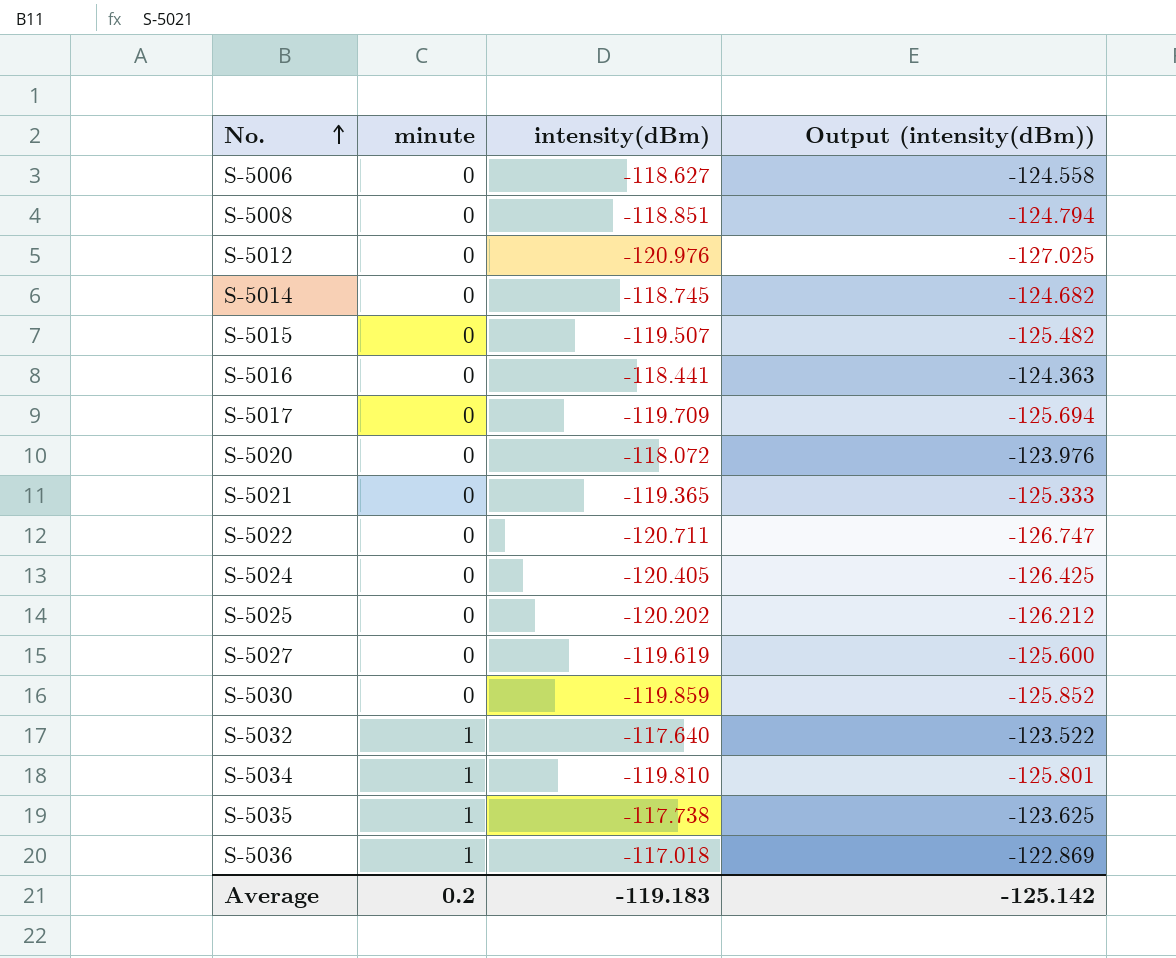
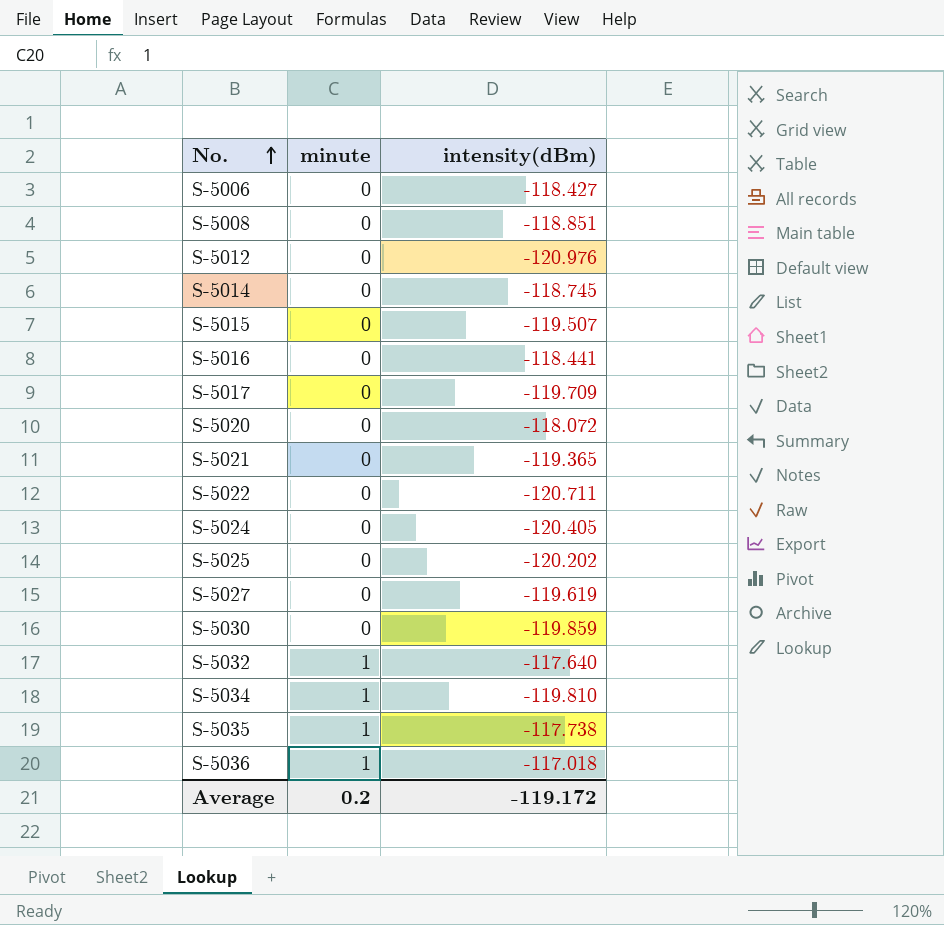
column Output (intensity(dBm)) | formula: [intensity(dBm)] * 1.05 -> none
S-5006 | intensity(dBm): -118.627 -> -118.427
Average | intensity(dBm): -119.183 -> -119.172

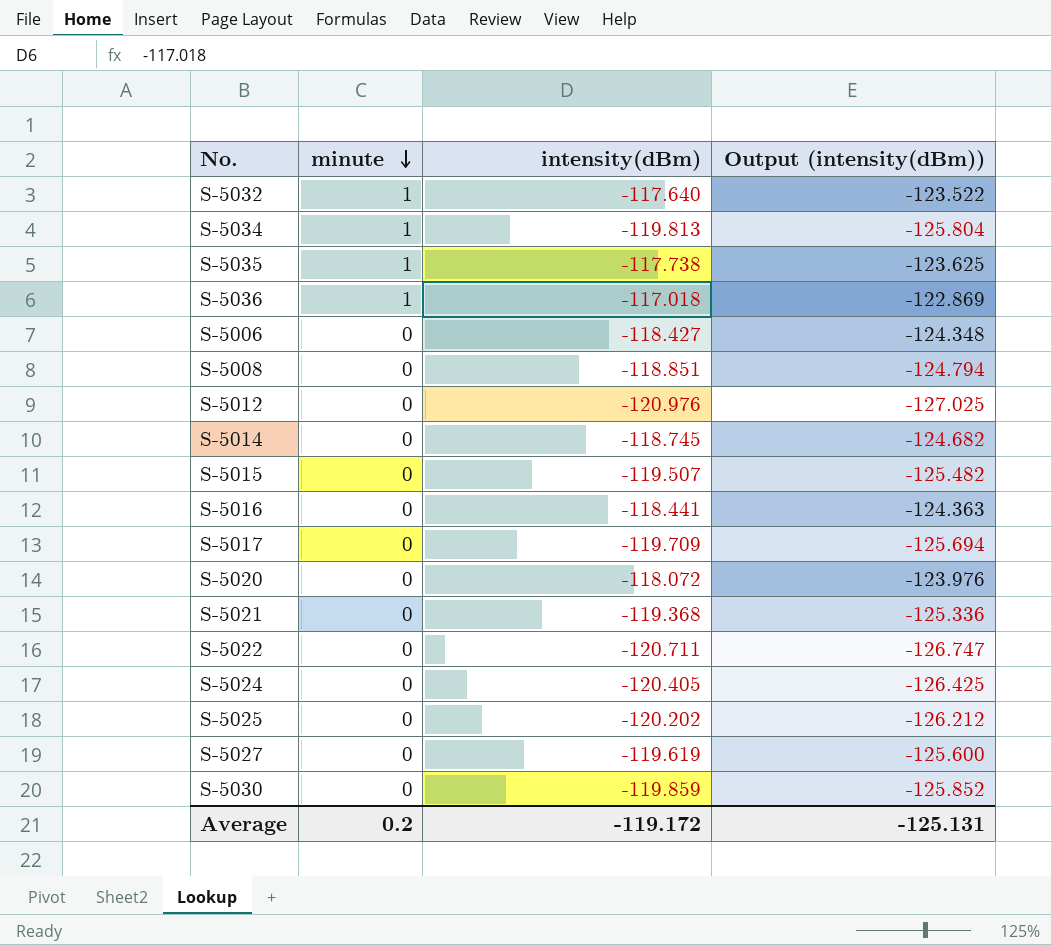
row order: No. ascending -> minute descending
column Output (intensity(dBm)) | formula: none -> [intensity(dBm)] * 1.05
S-5034 | intensity(dBm): -119.810 -> -119.813
S-5021 | intensity(dBm): -119.365 -> -119.368

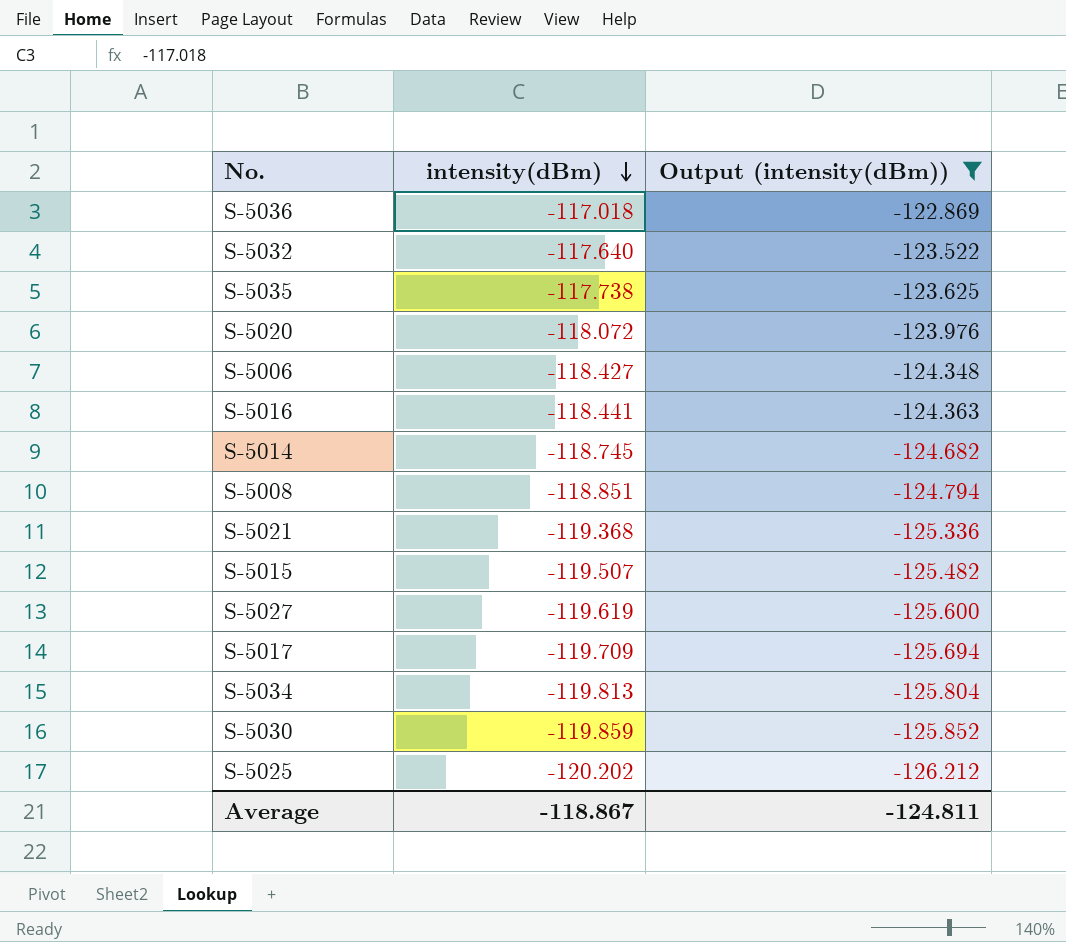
filter: none -> Output (intensity(dBm)) >= -126.212
row order: minute descending -> intensity(dBm) descending
column minute | position: 2 -> none
Average | intensity(dBm): -119.172 -> -118.867
Average | Output (intensity(dBm)): -125.131 -> -124.811

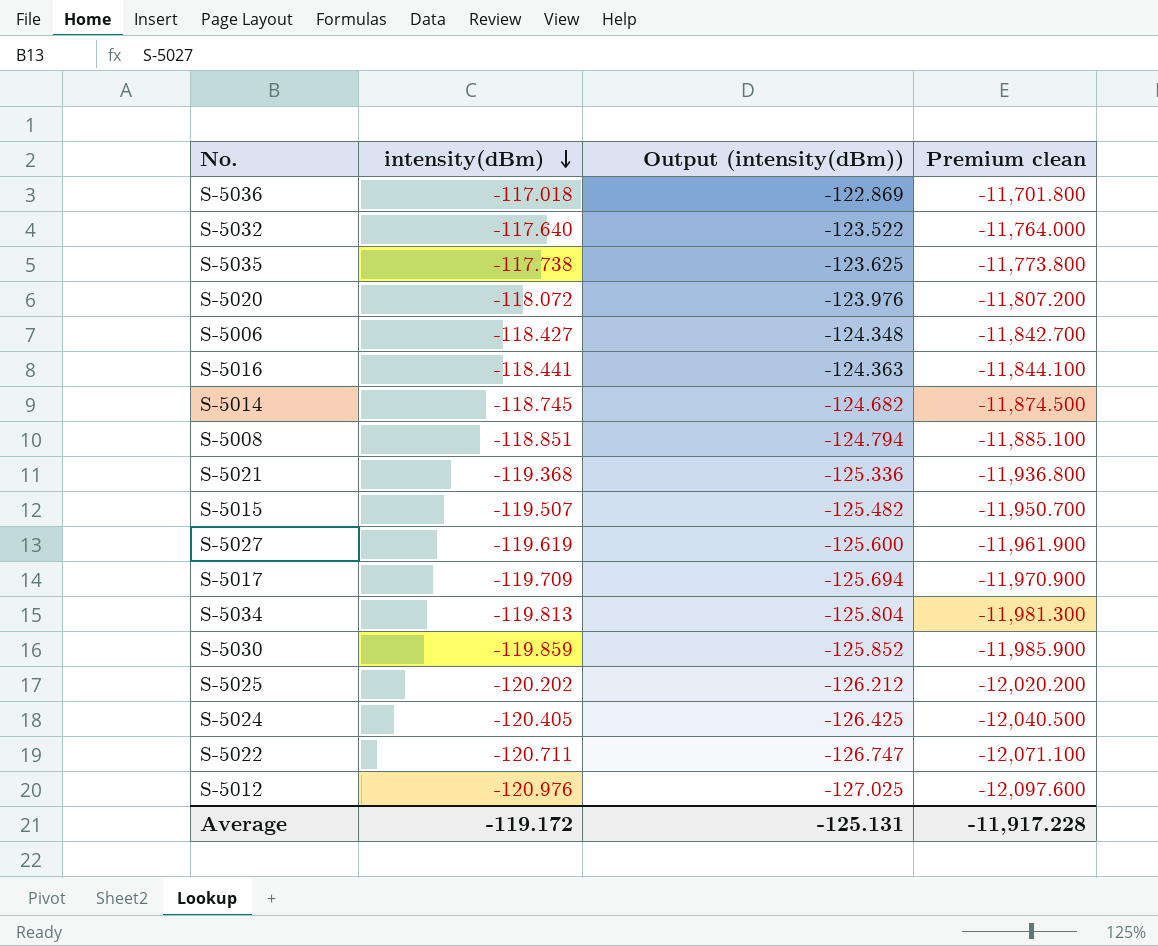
filter: Output (intensity(dBm)) >= -126.212 -> none
column Premium clean | formula: none -> [intensity(dBm)] * 100
Average | intensity(dBm): -118.867 -> -119.172
Average | Output (intensity(dBm)): -124.811 -> -125.131

